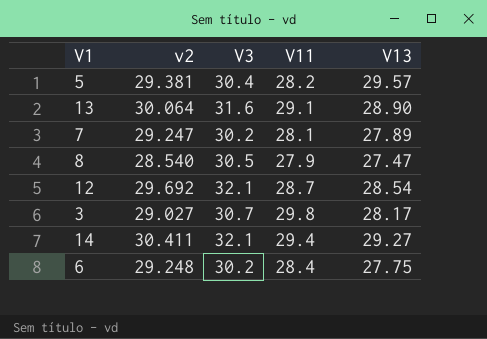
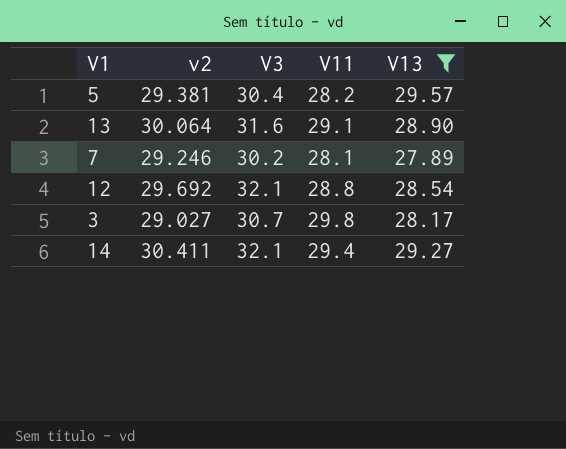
filter: none -> V13 >= 27.89
7 | v2: 29.247 -> 29.246
12 | V11: 28.7 -> 28.8

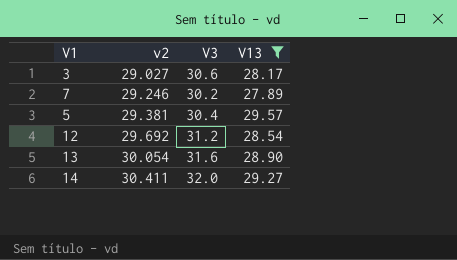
row order: none -> v2 ascending
column V11 | position: 4 -> none
3 | V3: 30.7 -> 30.6
12 | V3: 32.1 -> 31.2
13 | v2: 30.064 -> 30.054
14 | V3: 32.1 -> 32.0

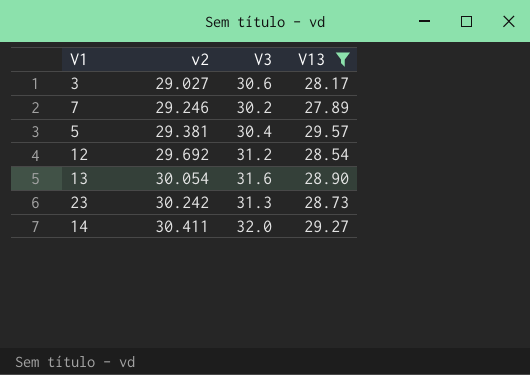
row 23: none -> 30.242 | 31.3 | 28.73

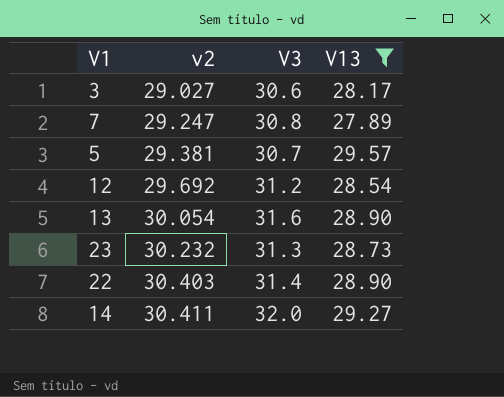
7 | v2: 29.246 -> 29.247
7 | V3: 30.2 -> 30.8
5 | V3: 30.4 -> 30.7
23 | v2: 30.242 -> 30.232
row 22: none -> 30.403 | 31.4 | 28.90

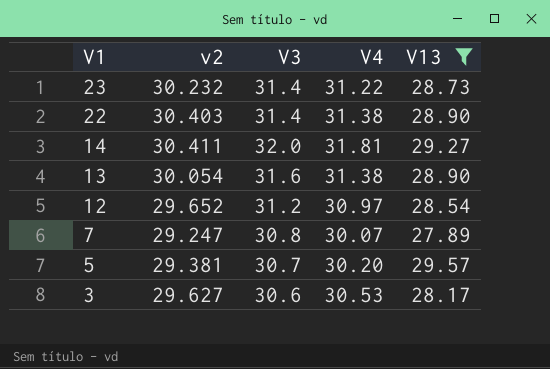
row order: v2 ascending -> V1 descending
column V4 | position: none -> 4
23 | V3: 31.3 -> 31.4
12 | v2: 29.692 -> 29.652
3 | v2: 29.027 -> 29.627

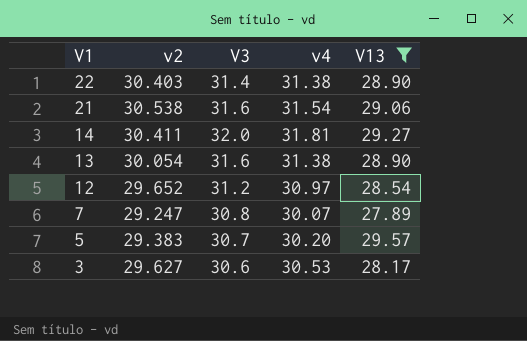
column name: V4 -> v4
row 23: 30.232 | 31.4 | 31.22 | 28.73 -> none
row 21: none -> 30.538 | 31.6 | 31.54 | 29.06
5 | v2: 29.381 -> 29.383

